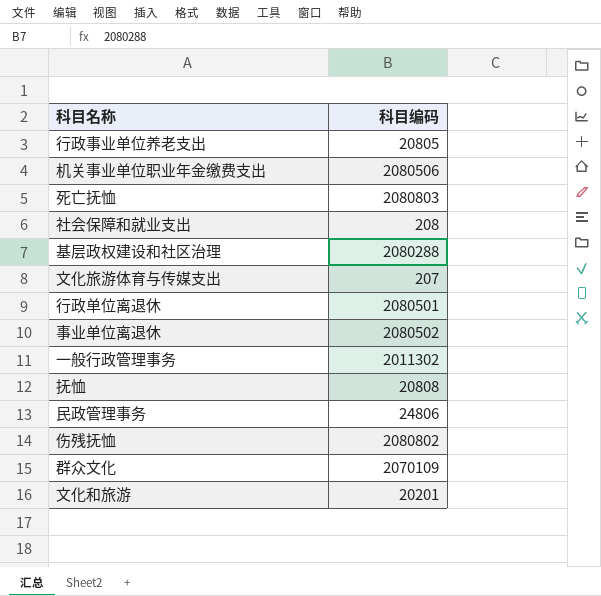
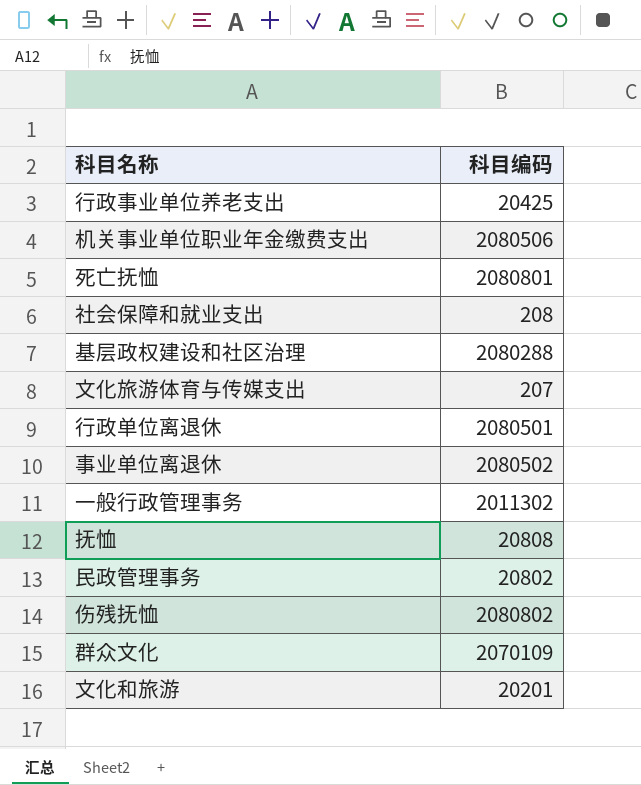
行政事业单位养老支出 | 科目编码: 20805 -> 20425
死亡抚恤 | 科目编码: 2080803 -> 2080801
民政管理事务 | 科目编码: 24806 -> 20802

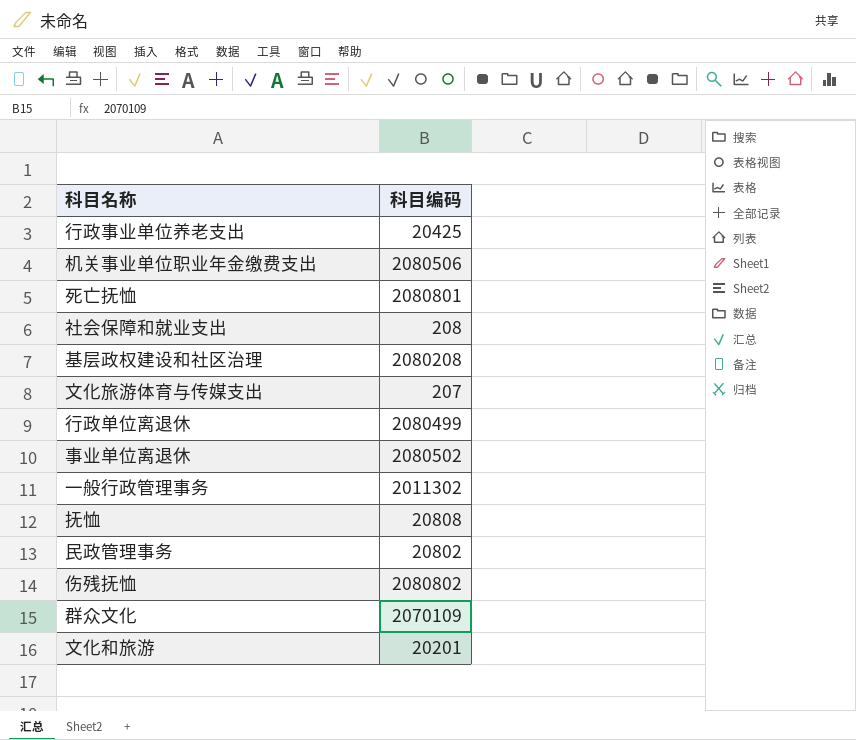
基层政权建设和社区治理 | 科目编码: 2080288 -> 2080208
行政单位离退休 | 科目编码: 2080501 -> 2080499

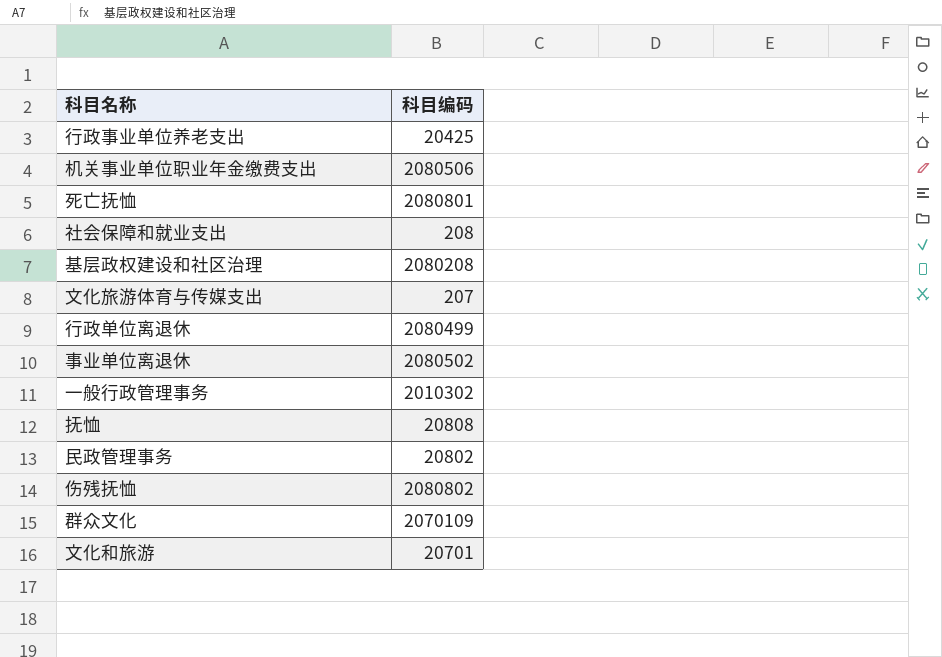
一般行政管理事务 | 科目编码: 2011302 -> 2010302
文化和旅游 | 科目编码: 20201 -> 20701

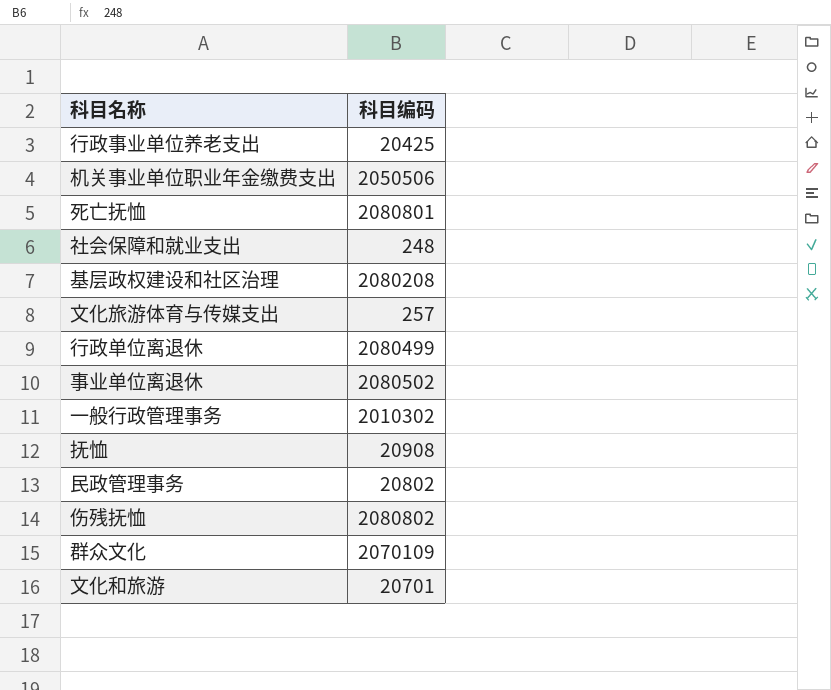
机关事业单位职业年金缴费支出 | 科目编码: 2080506 -> 2050506
社会保障和就业支出 | 科目编码: 208 -> 248
文化旅游体育与传媒支出 | 科目编码: 207 -> 257
抚恤 | 科目编码: 20808 -> 20908

